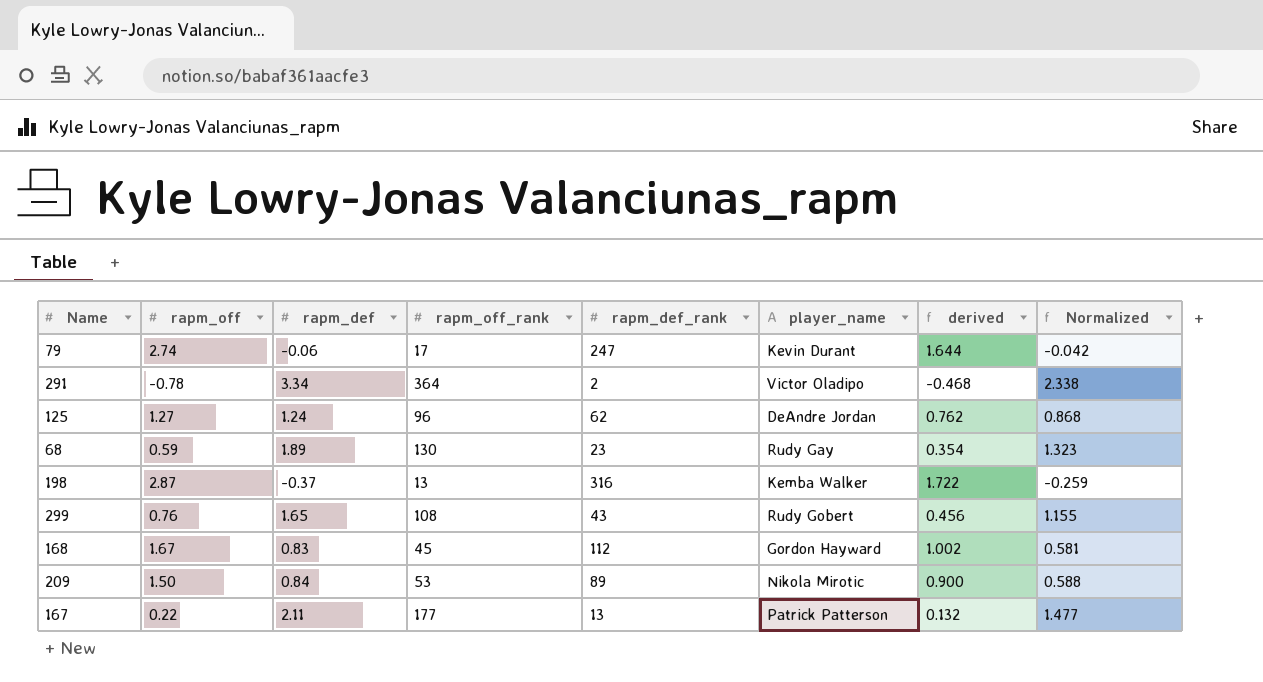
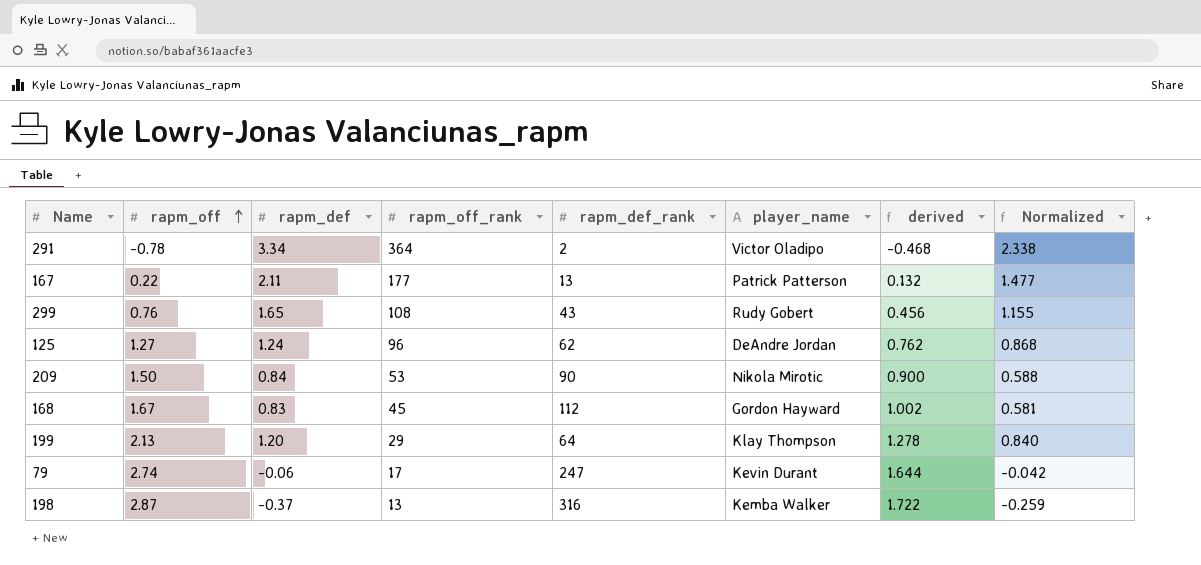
row order: none -> rapm_off ascending
row 68: 0.59 | 1.89 | 130 | 23 | Rudy Gay | 0.354 | 1.323 -> none
209 | rapm_def_rank: 89 -> 90
row 199: none -> 2.13 | 1.20 | 29 | 64 | Klay Thompson | 1.278 | 0.840

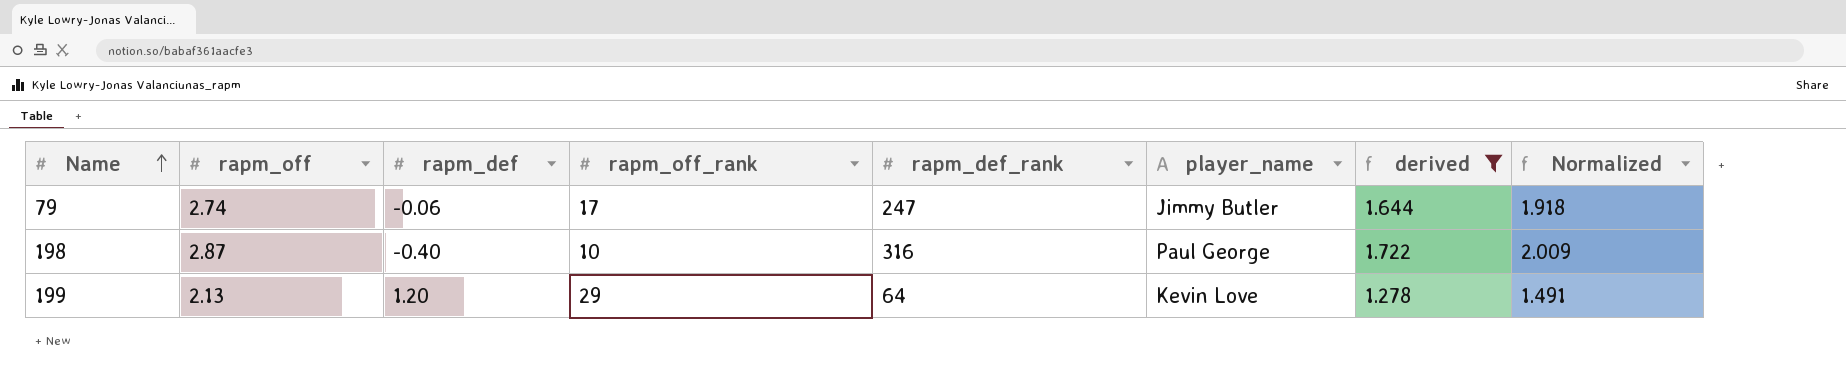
filter: none -> derived >= 1.278
row order: rapm_off ascending -> Name ascending
column Normalized | formula: [rapm_def] * 0.7 -> [rapm_off] * 0.7
79 | player_name: Kevin Durant -> Jimmy Butler
198 | rapm_def: -0.37 -> -0.40
198 | rapm_off_rank: 13 -> 10
198 | player_name: Kemba Walker -> Paul George
199 | player_name: Klay Thompson -> Kevin Love

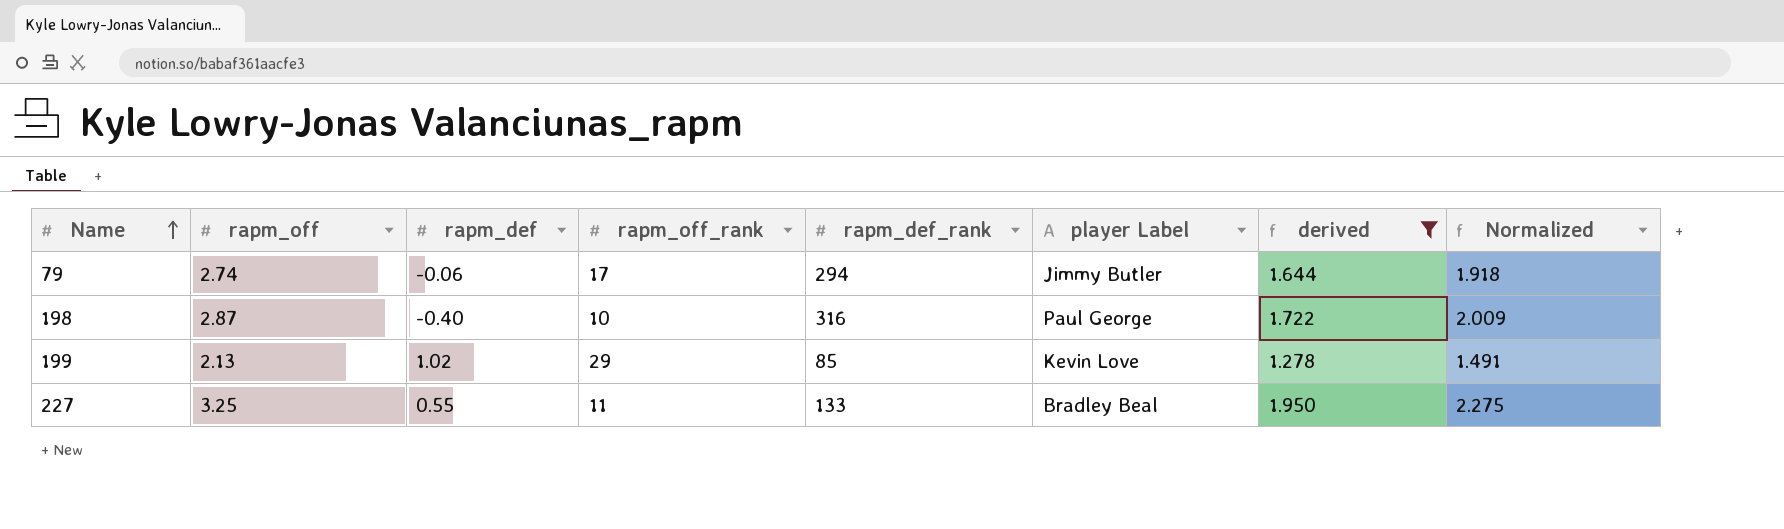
column name: player_name -> player Label
79 | rapm_def_rank: 247 -> 294
199 | rapm_def: 1.20 -> 1.02
199 | rapm_def_rank: 64 -> 85
row 227: none -> 3.25 | 0.55 | 11 | 133 | Bradley Beal | 1.950 | 2.275

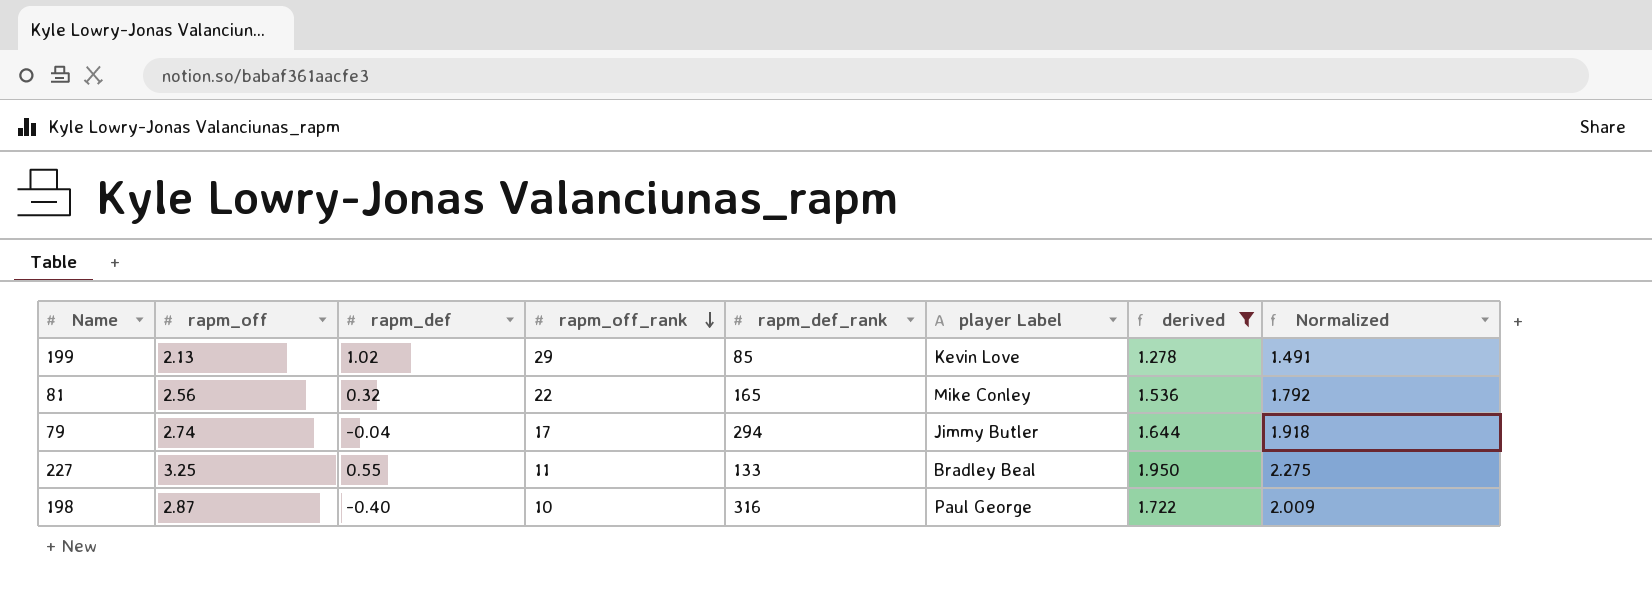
row order: Name ascending -> rapm_off_rank descending
row 81: none -> 2.56 | 0.32 | 22 | 165 | Mike Conley | 1.536 | 1.792
79 | rapm_def: -0.06 -> -0.04

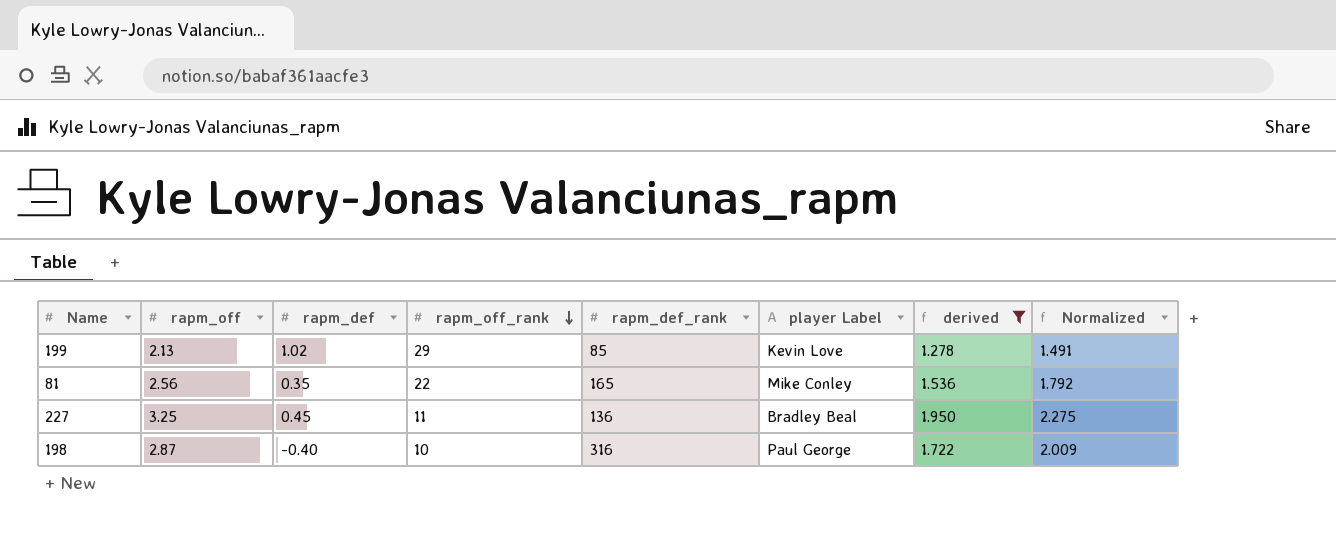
row 79: 2.74 | -0.04 | 17 | 294 | Jimmy Butler | 1.644 | 1.918 -> none
81 | rapm_def: 0.32 -> 0.35
227 | rapm_def: 0.55 -> 0.45
227 | rapm_def_rank: 133 -> 136

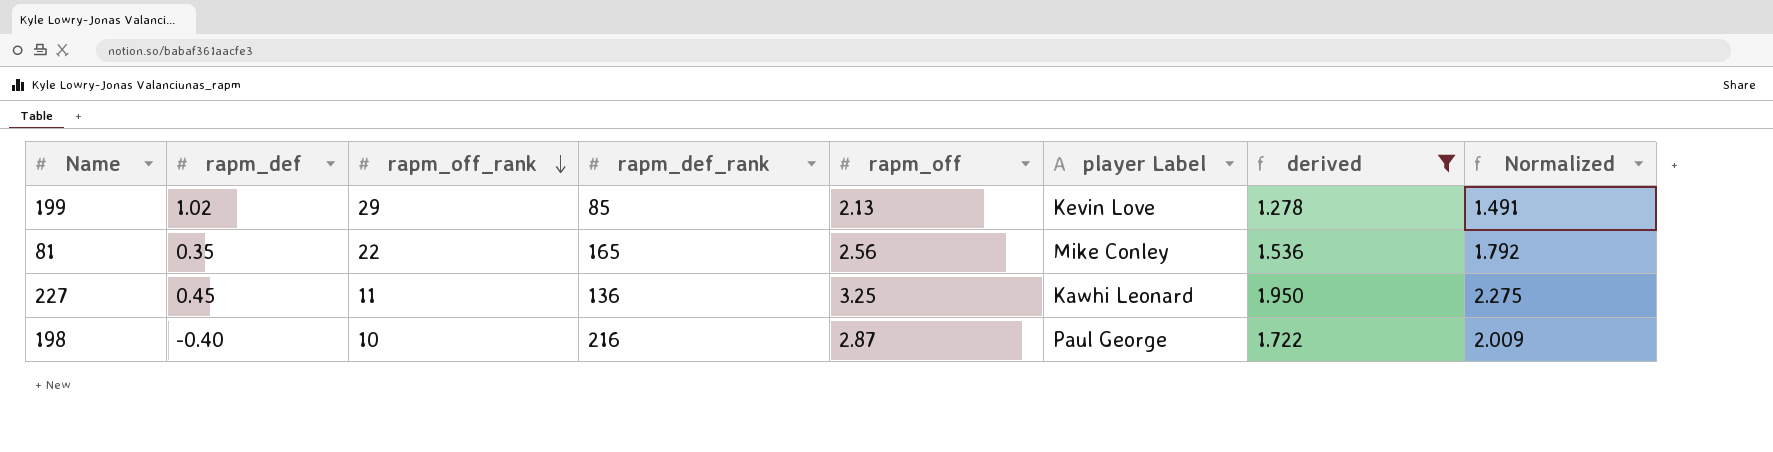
column rapm_off | position: 2 -> 5
227 | player Label: Bradley Beal -> Kawhi Leonard
198 | rapm_def_rank: 316 -> 216

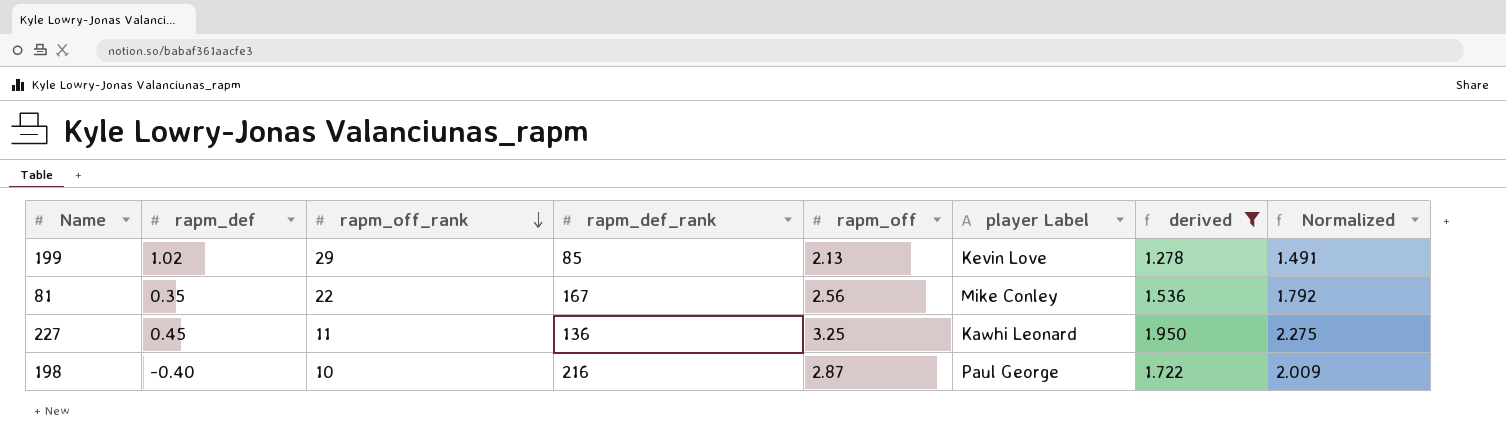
81 | rapm_def_rank: 165 -> 167

